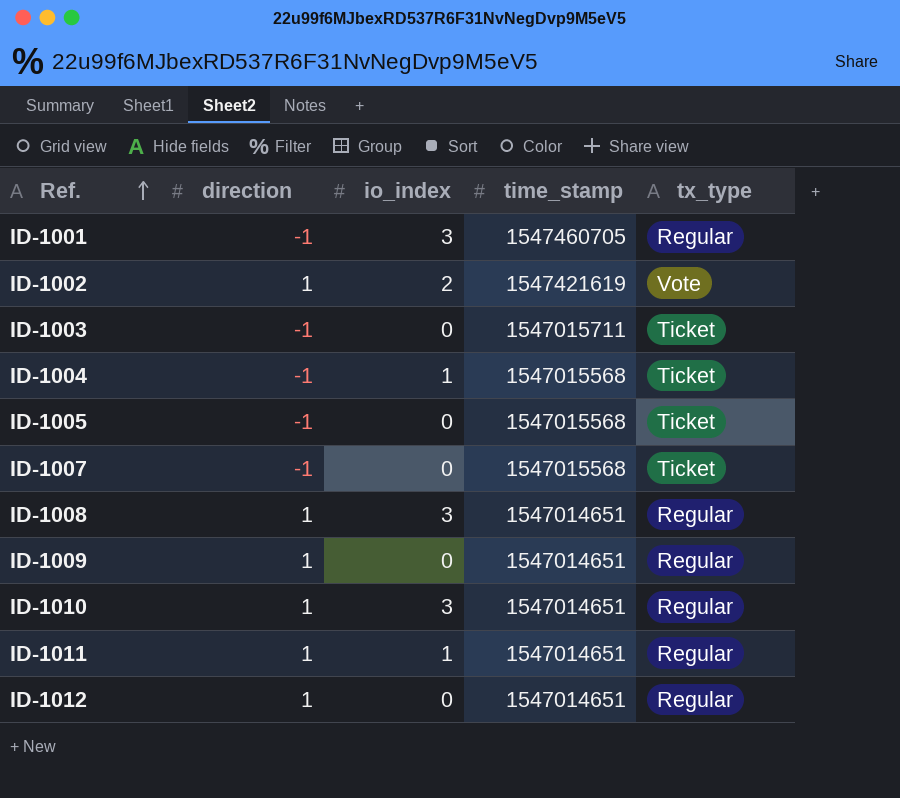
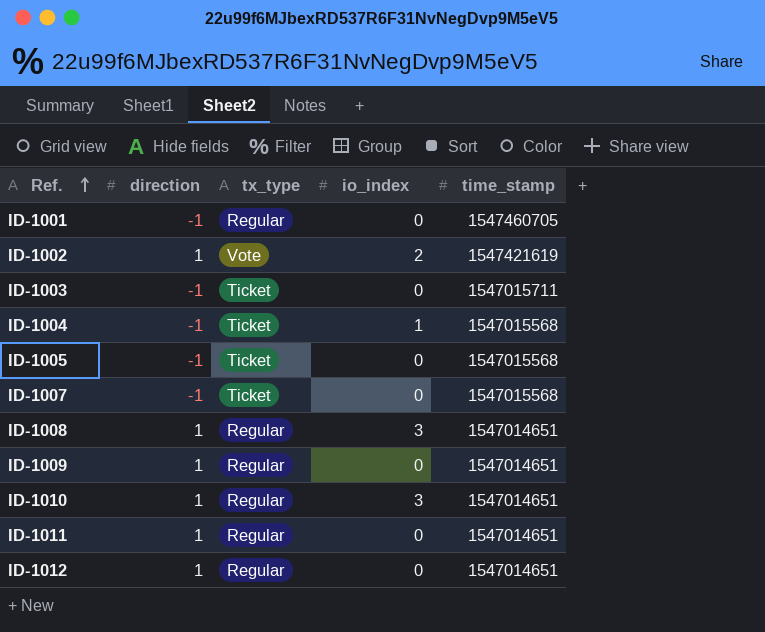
column tx_type | position: 5 -> 3
ID-1001 | io_index: 3 -> 0
ID-1011 | io_index: 1 -> 0

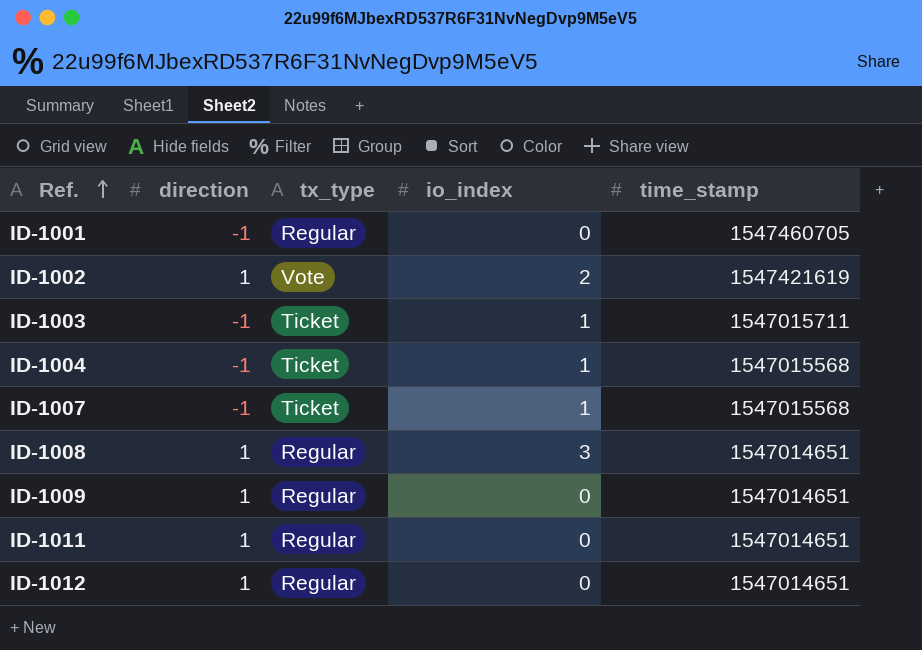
row ID-1005: -1 | Ticket | 0 | 1547015568 -> none
row ID-1010: 1 | Regular | 3 | 1547014651 -> none
ID-1003 | io_index: 0 -> 1
ID-1007 | io_index: 0 -> 1

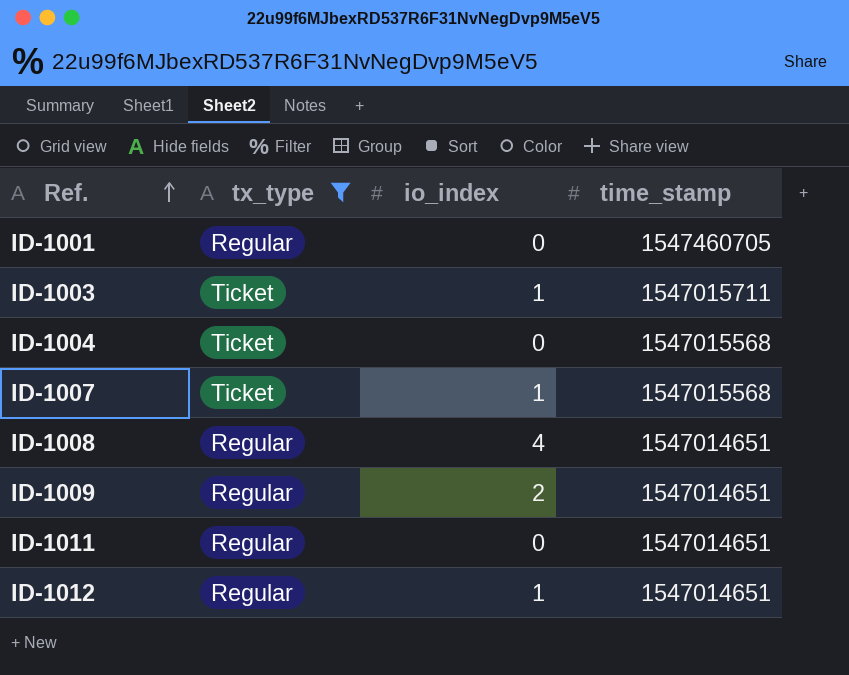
filter: none -> tx_type != Vote
column direction | position: 2 -> none
ID-1004 | io_index: 1 -> 0
ID-1008 | io_index: 3 -> 4
ID-1009 | io_index: 0 -> 2
ID-1012 | io_index: 0 -> 1

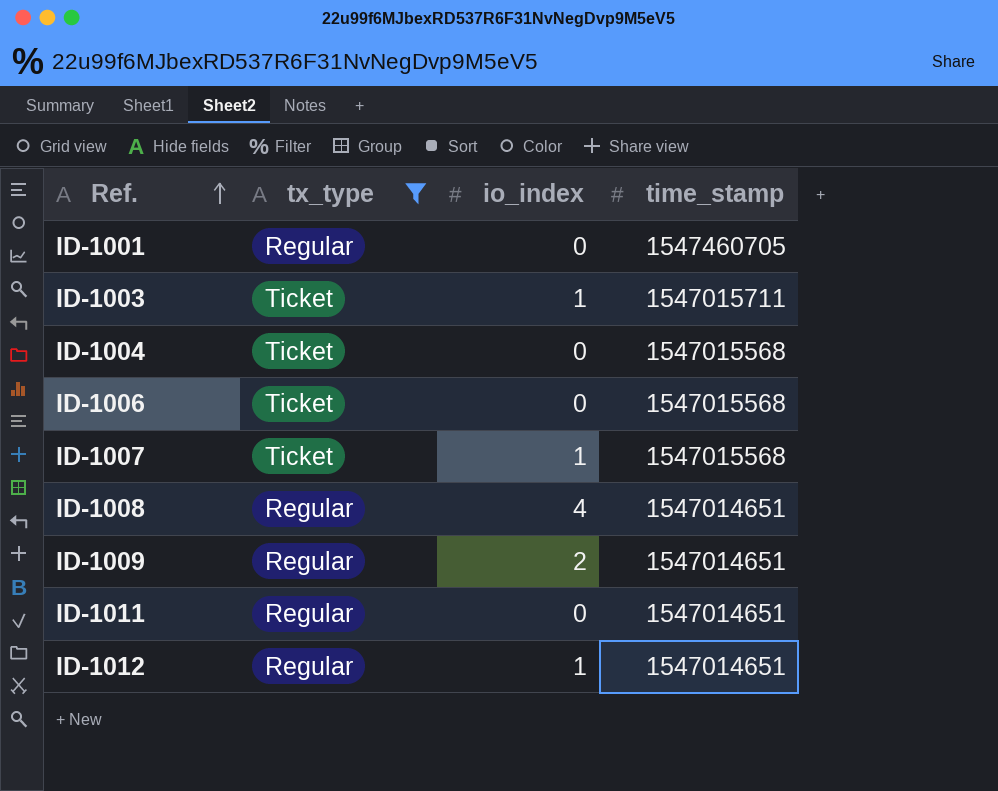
row ID-1006: none -> Ticket | 0 | 1547015568

